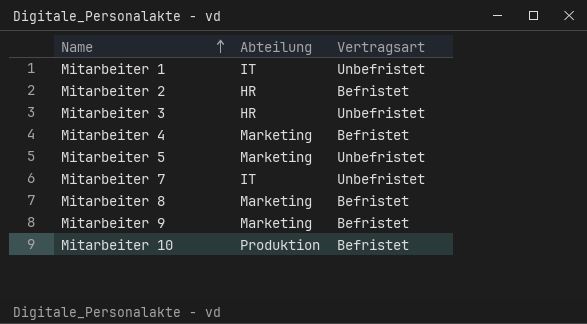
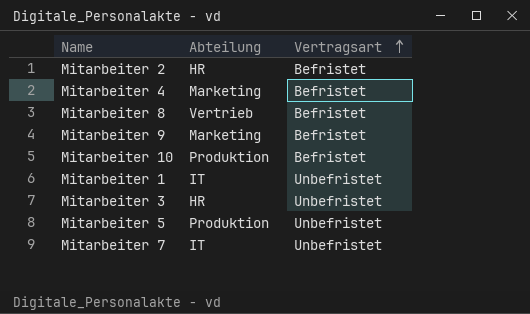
row order: Name ascending -> Vertragsart ascending
Mitarbeiter 8 | Abteilung: Marketing -> Vertrieb
Mitarbeiter 5 | Abteilung: Marketing -> Produktion

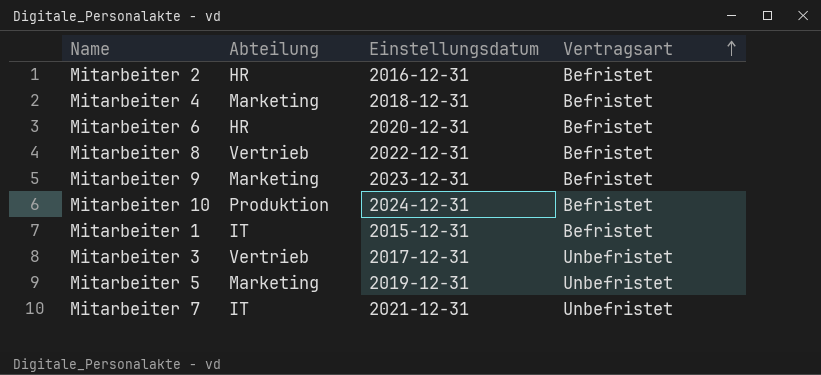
column Einstellungsdatum | position: none -> 3
row Mitarbeiter 6: none -> HR | 2020-12-31 | Befristet
Mitarbeiter 1 | Vertragsart: Unbefristet -> Befristet
Mitarbeiter 3 | Abteilung: HR -> Vertrieb
Mitarbeiter 5 | Abteilung: Produktion -> Marketing

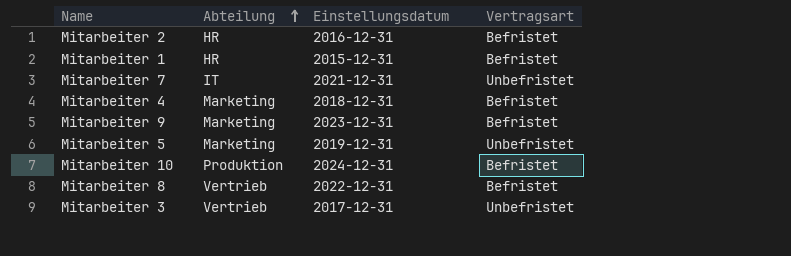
row order: Vertragsart ascending -> Abteilung ascending
row Mitarbeiter 6: HR | 2020-12-31 | Befristet -> none
Mitarbeiter 1 | Abteilung: IT -> HR

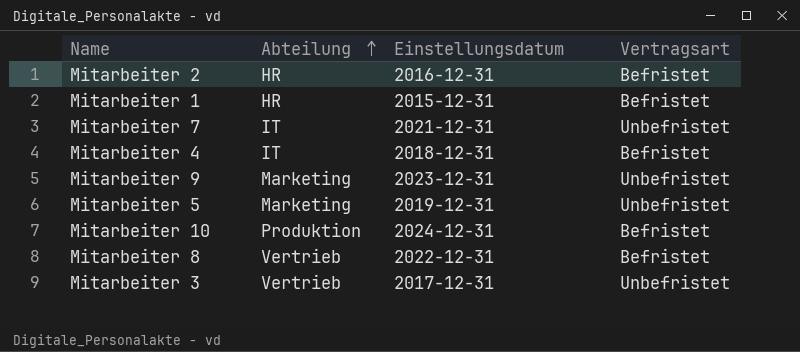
Mitarbeiter 4 | Abteilung: Marketing -> IT
Mitarbeiter 9 | Vertragsart: Befristet -> Unbefristet

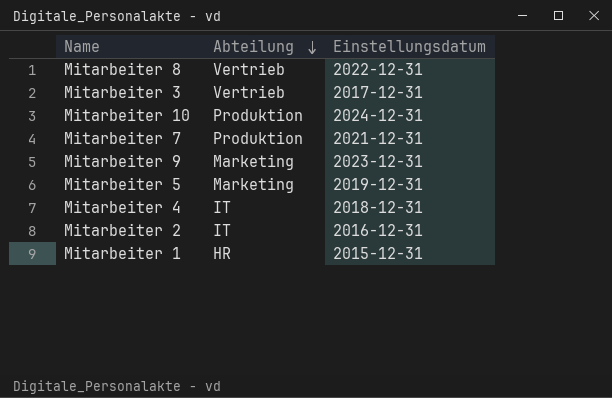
row order: Abteilung ascending -> Abteilung descending
column Vertragsart | position: 4 -> none
Mitarbeiter 7 | Abteilung: IT -> Produktion
Mitarbeiter 2 | Abteilung: HR -> IT

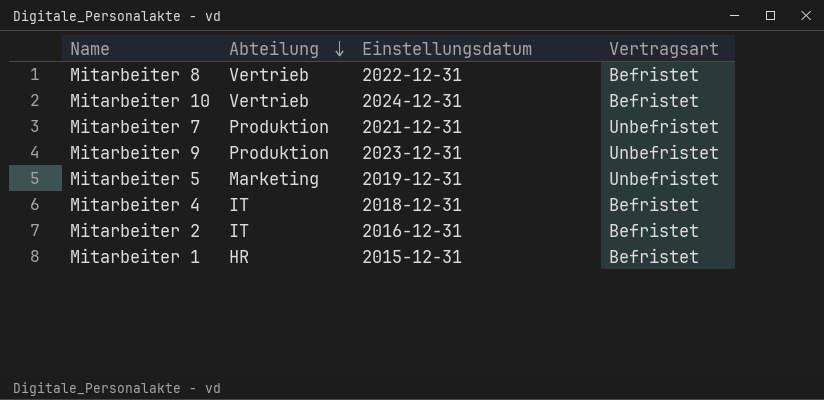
column Vertragsart | position: none -> 4
row Mitarbeiter 3: Vertrieb | 2017-12-31 -> none
Mitarbeiter 10 | Abteilung: Produktion -> Vertrieb
Mitarbeiter 9 | Abteilung: Marketing -> Produktion

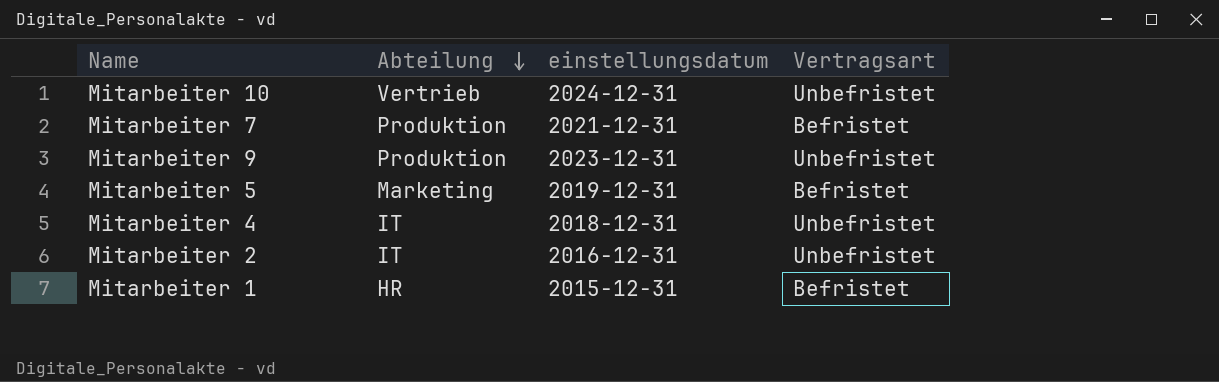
column name: Einstellungsdatum -> einstellungsdatum
row Mitarbeiter 8: Vertrieb | 2022-12-31 | Befristet -> none
Mitarbeiter 10 | Vertragsart: Befristet -> Unbefristet
Mitarbeiter 7 | Vertragsart: Unbefristet -> Befristet
Mitarbeiter 5 | Vertragsart: Unbefristet -> Befristet
Mitarbeiter 4 | Vertragsart: Befristet -> Unbefristet
Mitarbeiter 2 | Vertragsart: Befristet -> Unbefristet

